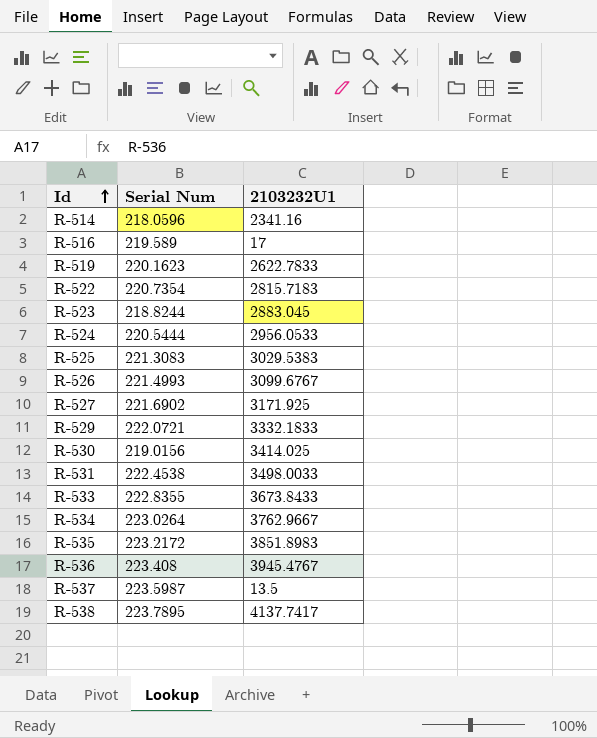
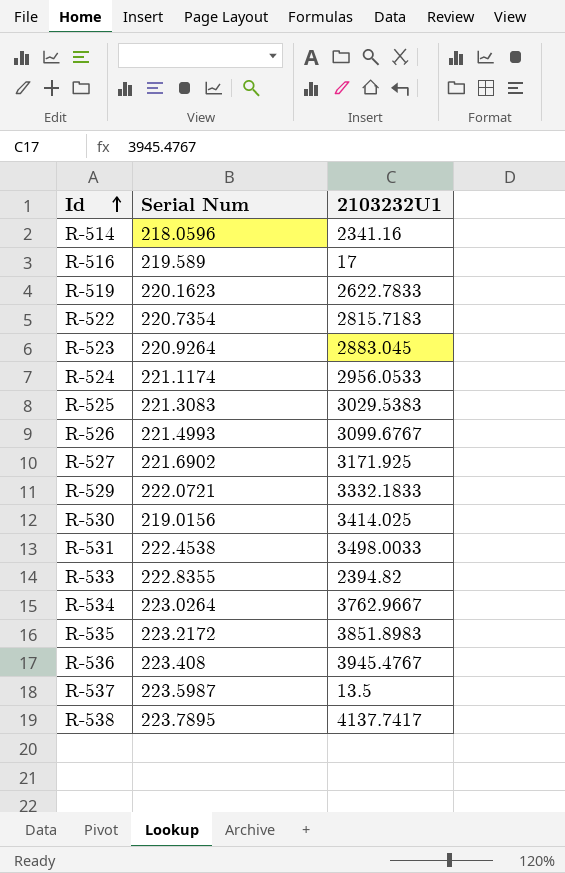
R-523 | Serial Num: 218.8244 -> 220.9264
R-524 | Serial Num: 220.5444 -> 221.1174
R-533 | 2103232U1: 3673.8433 -> 2394.82

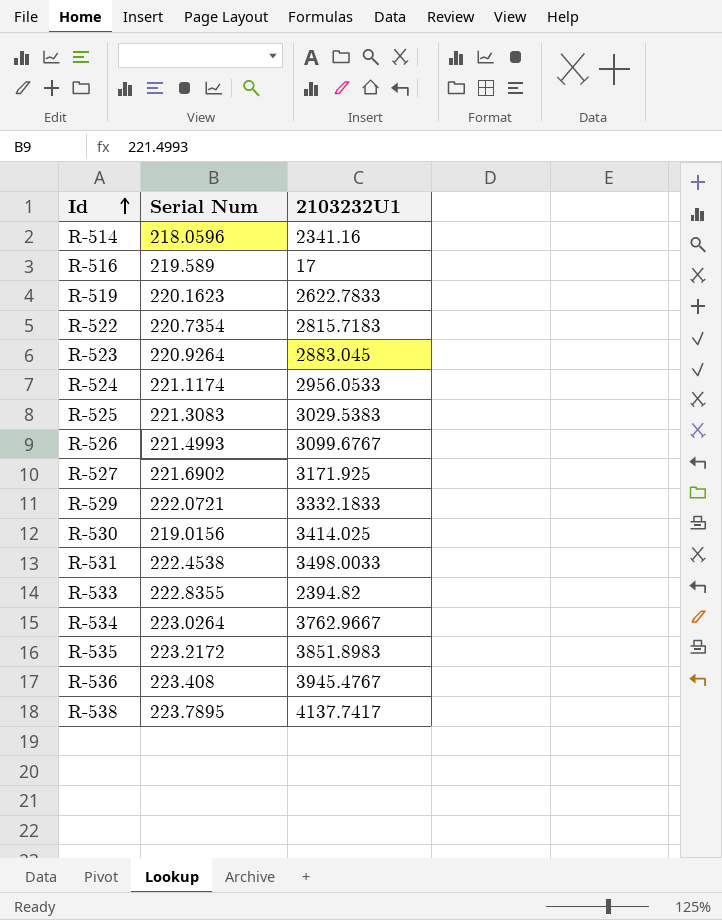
row R-537: 223.5987 | 13.5 -> none

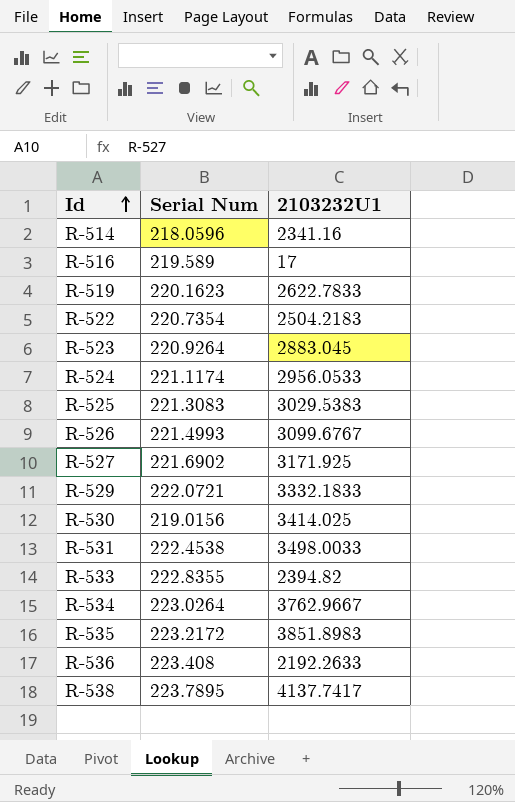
R-522 | 2103232U1: 2815.7183 -> 2504.2183
R-536 | 2103232U1: 3945.4767 -> 2192.2633

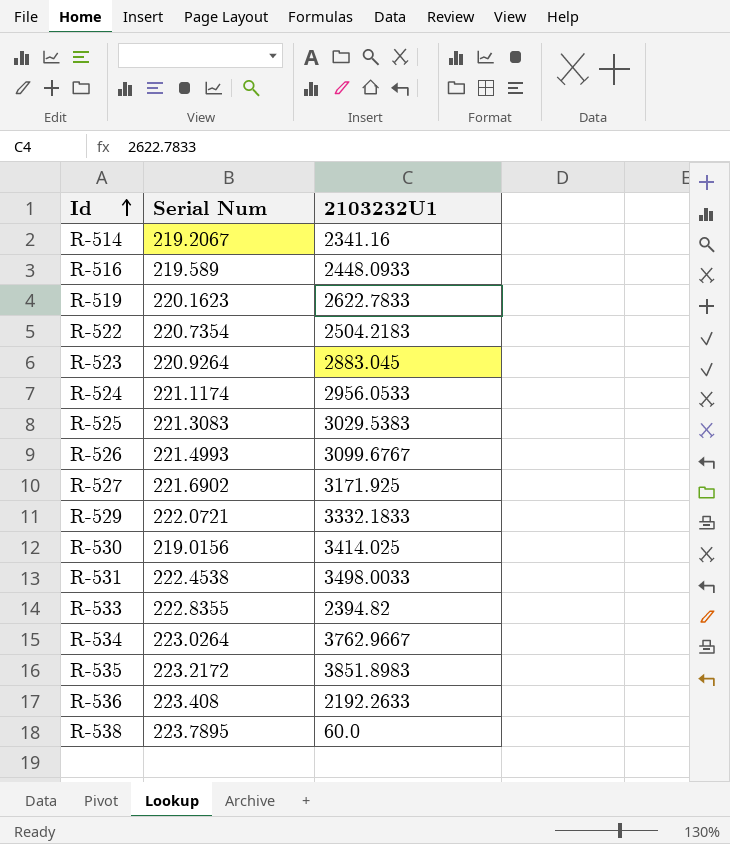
R-514 | Serial Num: 218.0596 -> 219.2067
R-516 | 2103232U1: 17 -> 2448.0933
R-538 | 2103232U1: 4137.7417 -> 60.0

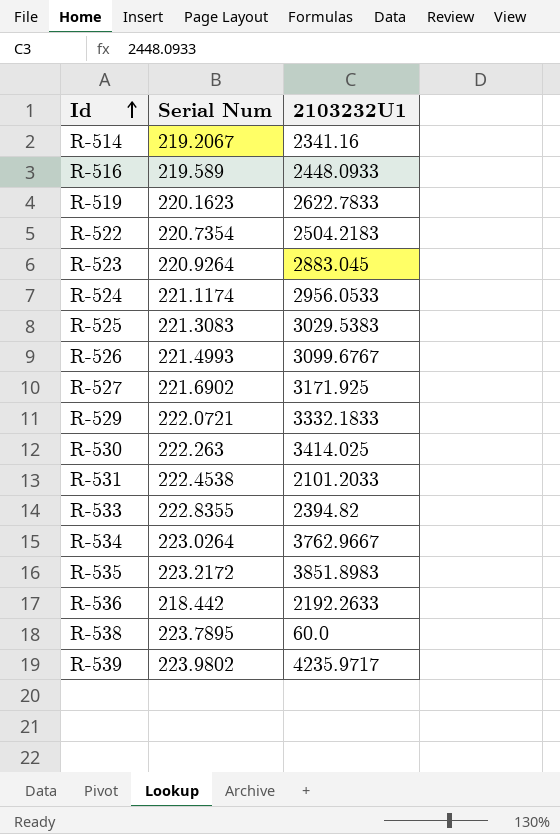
R-530 | Serial Num: 219.0156 -> 222.263
R-531 | 2103232U1: 3498.0033 -> 2101.2033
R-536 | Serial Num: 223.408 -> 218.442
row R-539: none -> 223.9802 | 4235.9717

